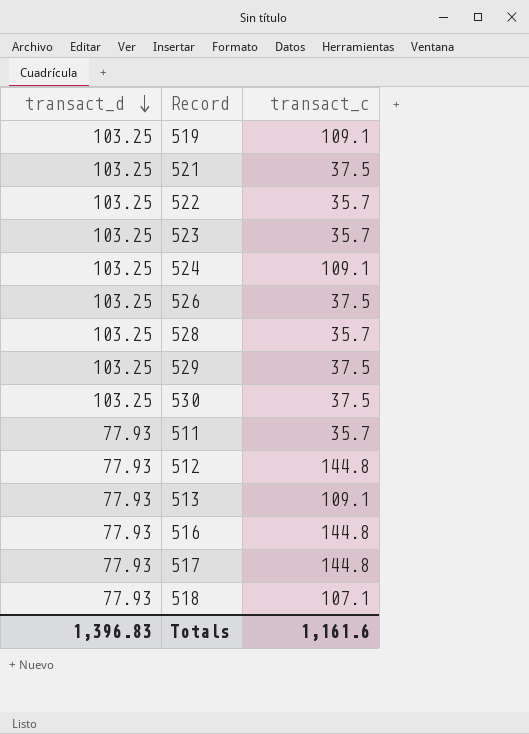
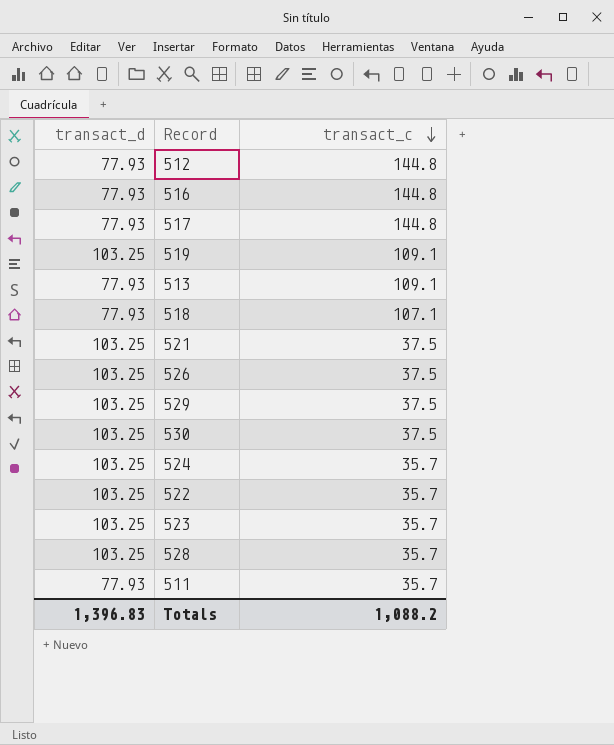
row order: transact_d descending -> transact_c descending
524 | transact_c: 109.1 -> 35.7
Totals | transact_c: 1,161.6 -> 1,088.2

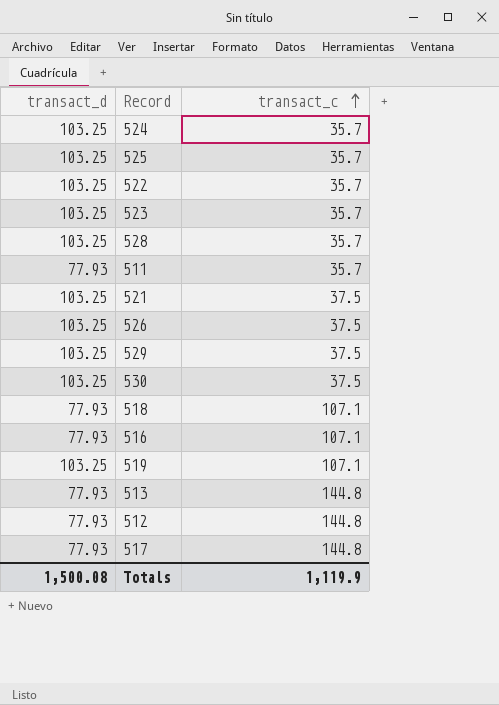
row order: transact_c descending -> transact_c ascending
row 525: none -> 103.25 | 35.7
516 | transact_c: 144.8 -> 107.1
519 | transact_c: 109.1 -> 107.1
513 | transact_c: 109.1 -> 144.8
Totals | transact_d: 1,396.83 -> 1,500.08
Totals | transact_c: 1,088.2 -> 1,119.9

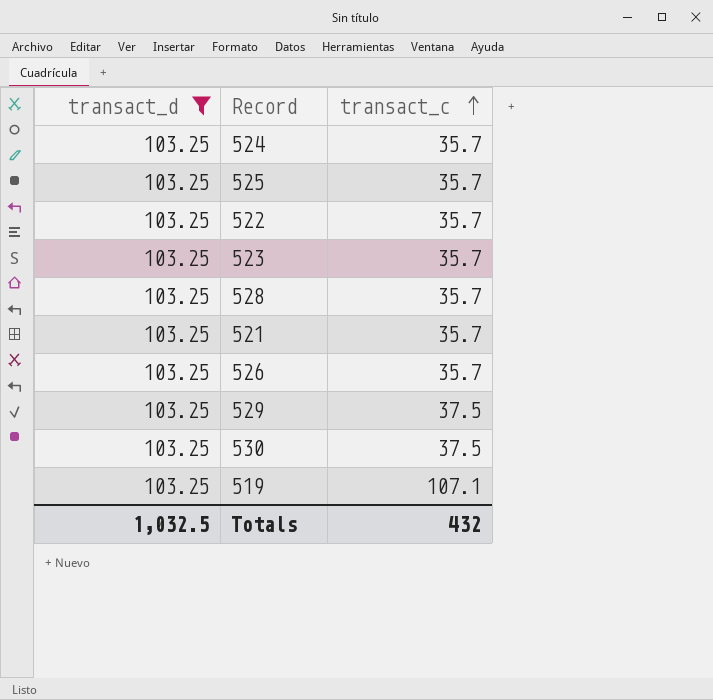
filter: none -> transact_d = 103.25
521 | transact_c: 37.5 -> 35.7
526 | transact_c: 37.5 -> 35.7
Totals | transact_d: 1,500.08 -> 1,032.5
Totals | transact_c: 1,119.9 -> 432

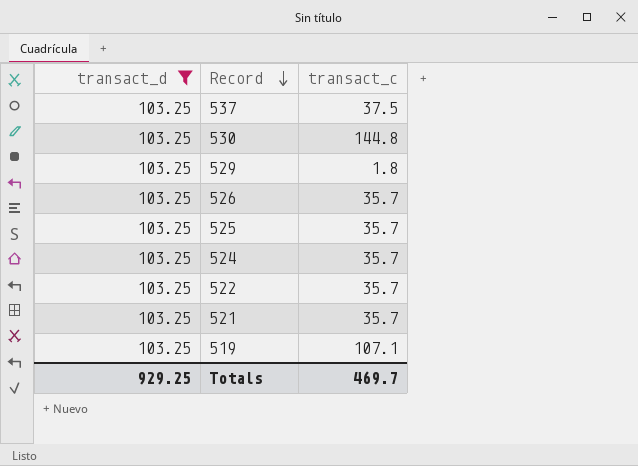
row order: transact_c ascending -> Record descending
row 523: 103.25 | 35.7 -> none
row 528: 103.25 | 35.7 -> none
row 537: none -> 103.25 | 37.5
530 | transact_c: 37.5 -> 144.8
529 | transact_c: 37.5 -> 1.8
Totals | transact_d: 1,032.5 -> 929.25
Totals | transact_c: 432 -> 469.7

